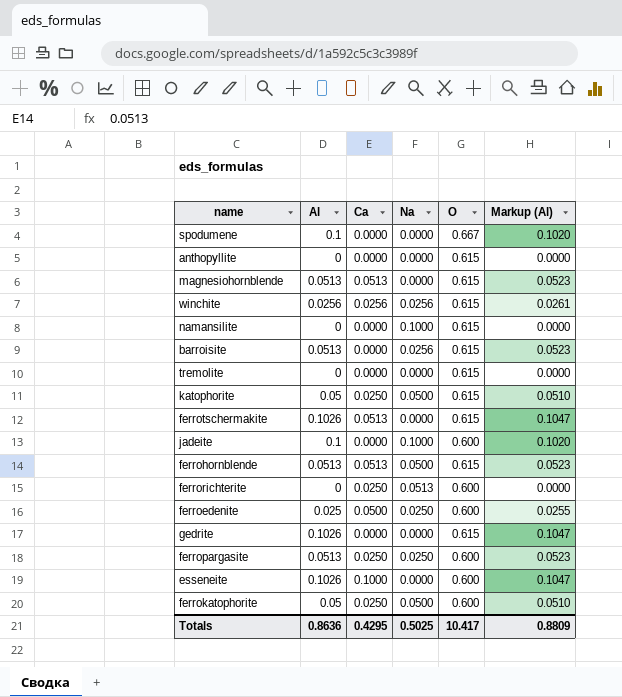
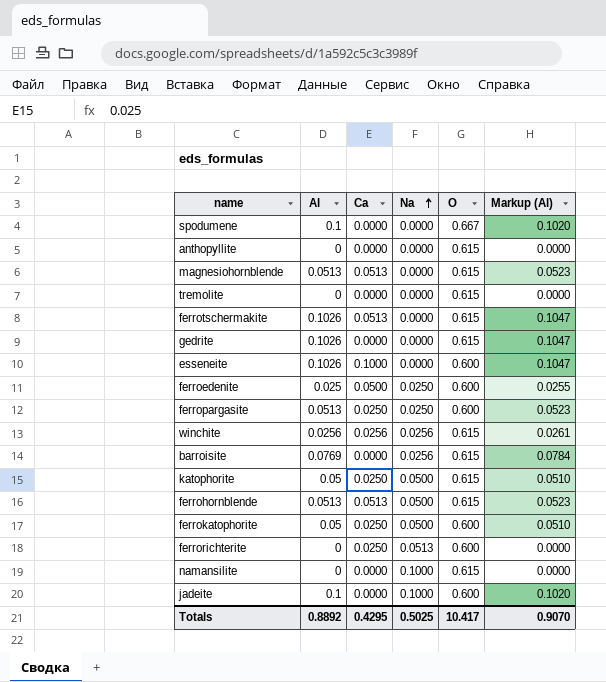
row order: none -> Na ascending
barroisite | Al: 0.0513 -> 0.0769
barroisite | Markup (Al): 0.0523 -> 0.0784
Totals | Al: 0.8636 -> 0.8892
Totals | Markup (Al): 0.8809 -> 0.9070

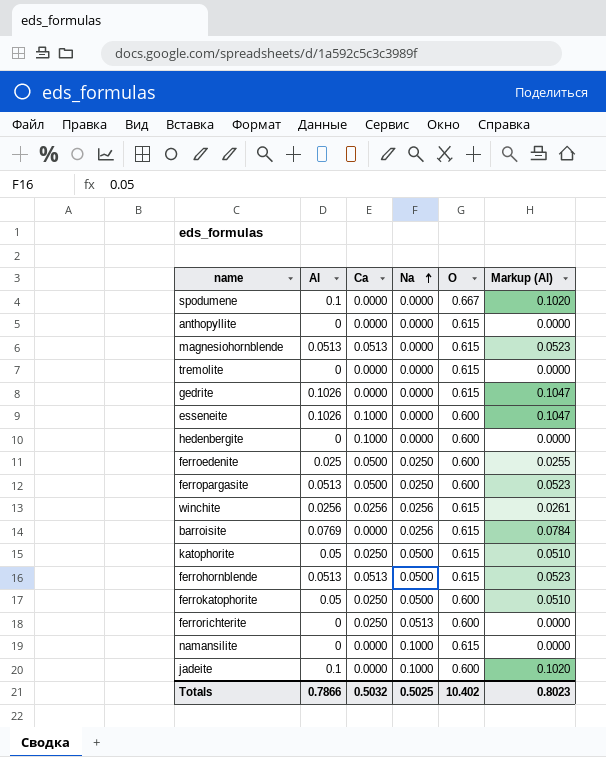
row ferrotschermakite: 0.1026 | 0.0513 | 0.0000 | 0.615 | 0.1047 -> none
row hedenbergite: none -> 0 | 0.1000 | 0.0000 | 0.600 | 0.0000
ferropargasite | Ca: 0.0250 -> 0.0500
Totals | Al: 0.8892 -> 0.7866
Totals | Ca: 0.4295 -> 0.5032
Totals | O: 10.417 -> 10.402
Totals | Markup (Al): 0.9070 -> 0.8023

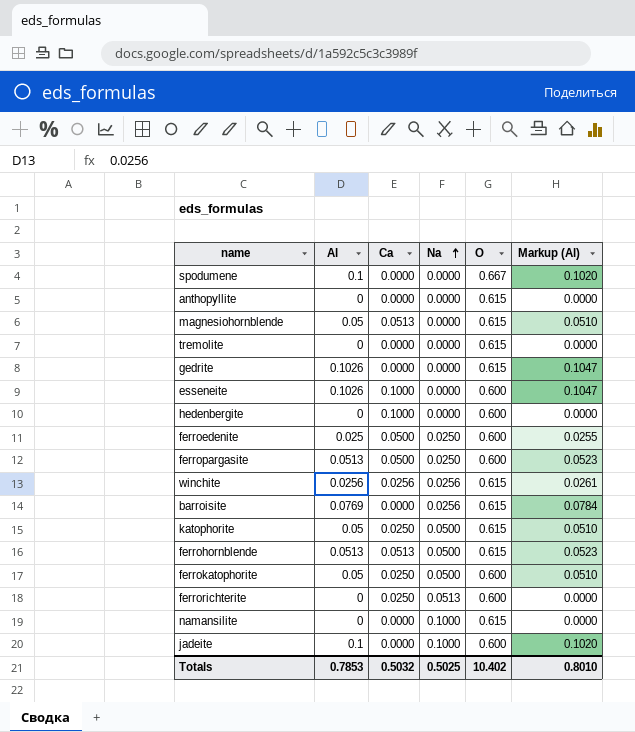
magnesiohornblende | Al: 0.0513 -> 0.05
magnesiohornblende | Markup (Al): 0.0523 -> 0.0510
Totals | Al: 0.7866 -> 0.7853
Totals | Markup (Al): 0.8023 -> 0.8010

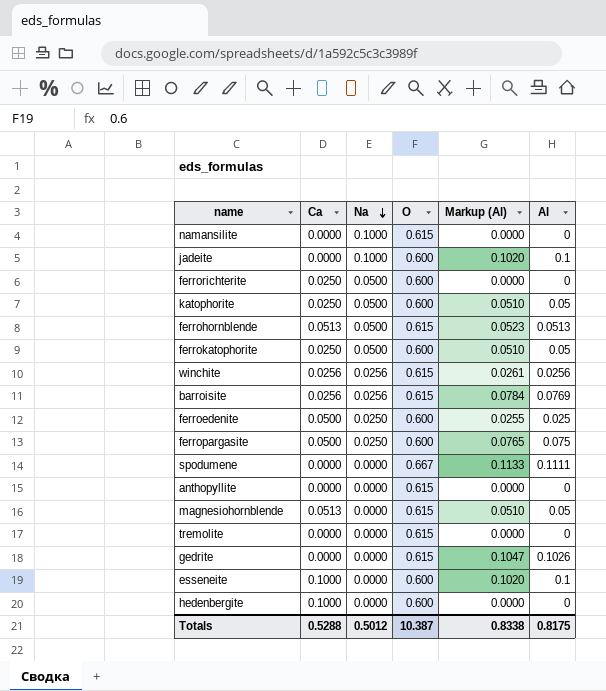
row order: Na ascending -> Na descending
column Al | position: 2 -> 6
ferrorichterite | Na: 0.0513 -> 0.0500
katophorite | O: 0.615 -> 0.600
barroisite | Ca: 0.0000 -> 0.0256
ferropargasite | Markup (Al): 0.0523 -> 0.0765
ferropargasite | Al: 0.0513 -> 0.075
spodumene | Markup (Al): 0.1020 -> 0.1133
spodumene | Al: 0.1 -> 0.1111
esseneite | Markup (Al): 0.1047 -> 0.1020
esseneite | Al: 0.1026 -> 0.1
Totals | Ca: 0.5032 -> 0.5288
Totals | Na: 0.5025 -> 0.5012
Totals | O: 10.402 -> 10.387
Totals | Markup (Al): 0.8010 -> 0.8338
Totals | Al: 0.7853 -> 0.8175

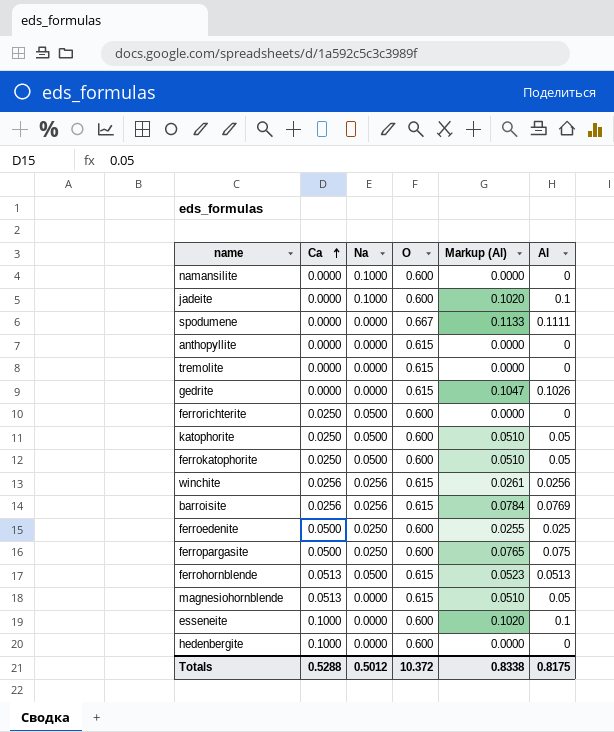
row order: Na descending -> Ca ascending
namansilite | O: 0.615 -> 0.600
Totals | O: 10.387 -> 10.372

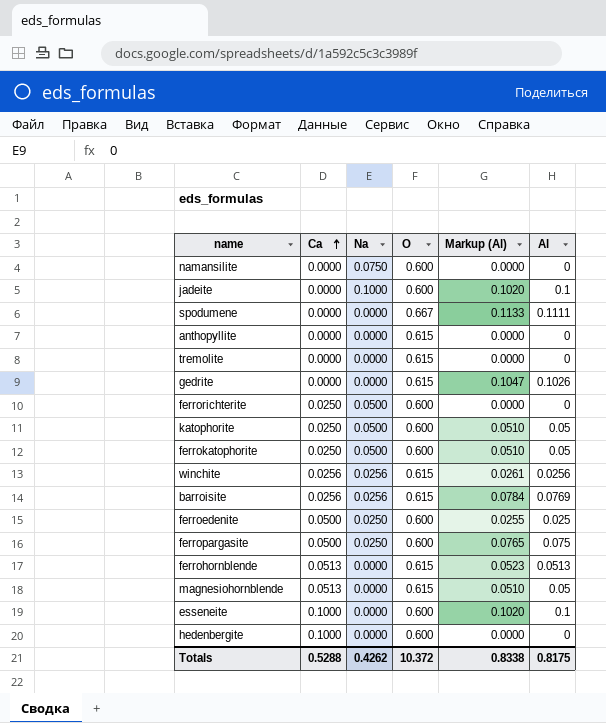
namansilite | Na: 0.1000 -> 0.0750
ferrohornblende | Na: 0.0500 -> 0.0000
Totals | Na: 0.5012 -> 0.4262

